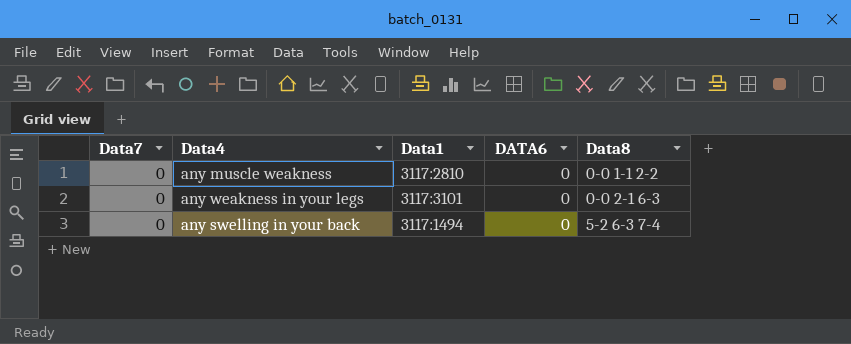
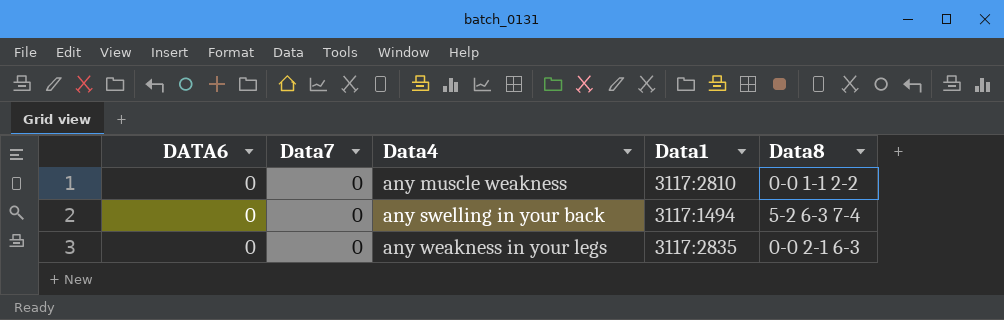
row order: Data8 ascending -> Data4 ascending
column DATA6 | position: 4 -> 1
any weakness in your legs | Data1: 3117:3101 -> 3117:2835

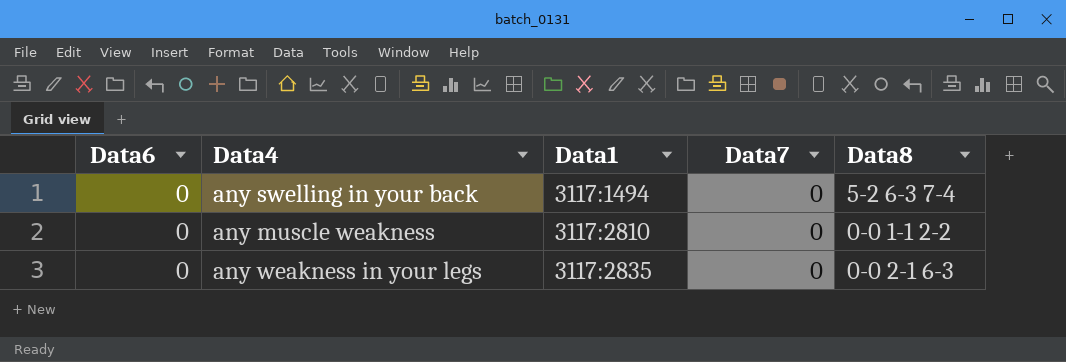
row order: Data4 ascending -> Data1 ascending
column name: DATA6 -> Data6
column Data7 | position: 2 -> 4

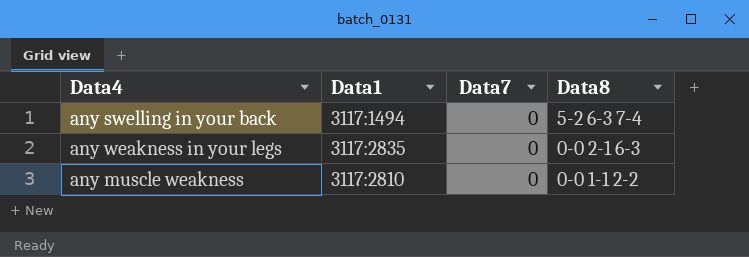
row order: Data1 ascending -> Data8 descending
column Data6 | position: 1 -> none

